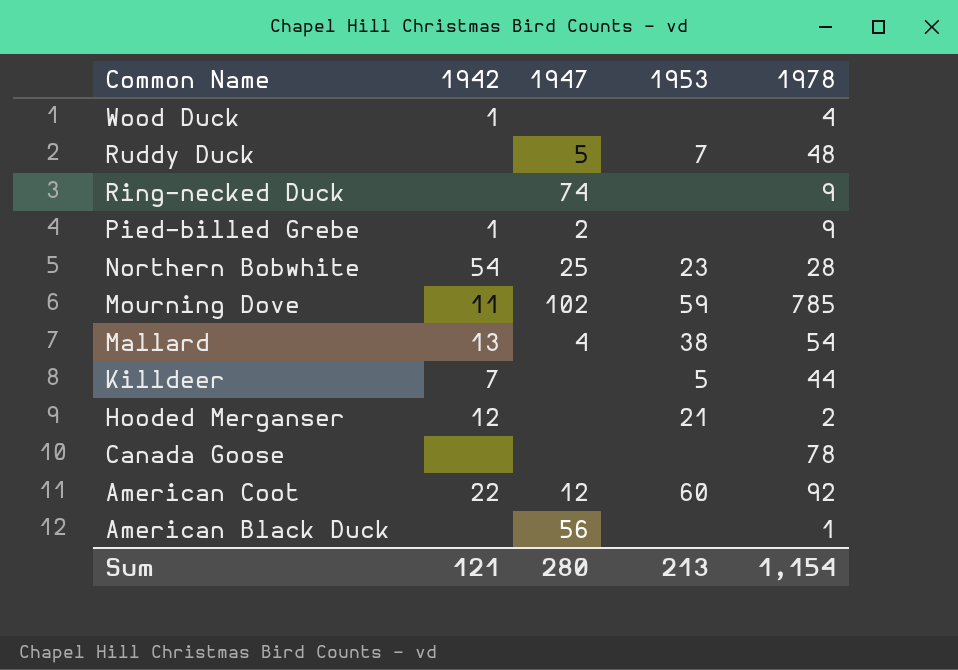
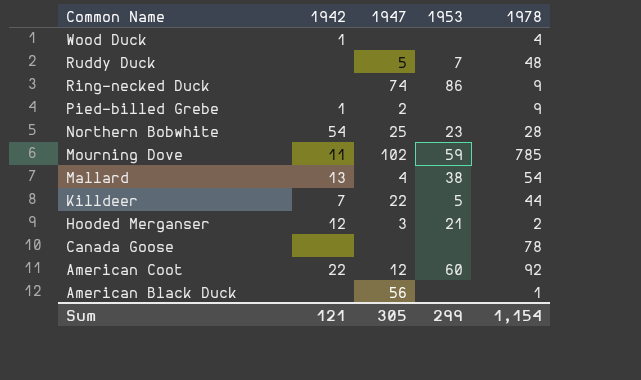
Ring-necked Duck | 1953: none -> 86
Killdeer | 1947: none -> 22
Hooded Merganser | 1947: none -> 3
Sum | 1947: 280 -> 305
Sum | 1953: 213 -> 299

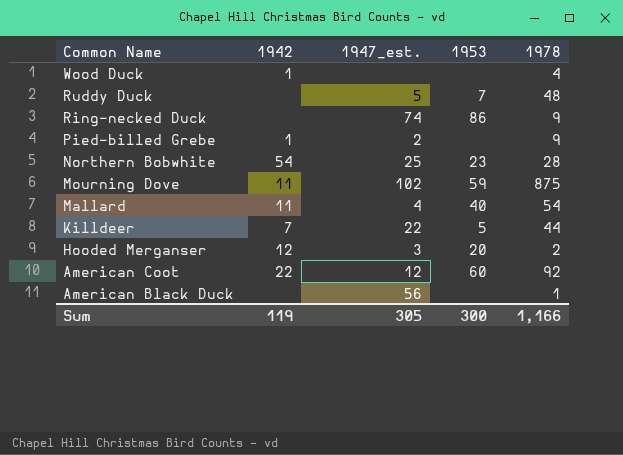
column name: 1947 -> 1947_est.
row Canada Goose: none | none | none | 78 -> none
Mourning Dove | 1978: 785 -> 875
Mallard | 1942: 13 -> 11
Mallard | 1953: 38 -> 40
Hooded Merganser | 1953: 21 -> 20
Sum | 1942: 121 -> 119
Sum | 1953: 299 -> 300
Sum | 1978: 1,154 -> 1,166

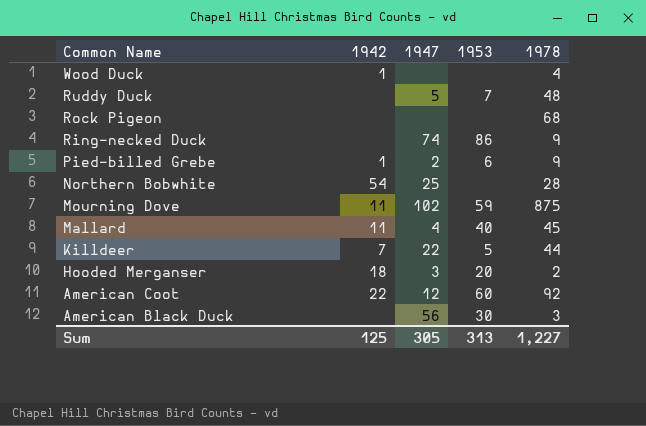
column name: 1947_est. -> 1947
row Rock Pigeon: none -> none | none | none | 68
Pied-billed Grebe | 1953: none -> 6
Northern Bobwhite | 1953: 23 -> none
Mallard | 1978: 54 -> 45
Hooded Merganser | 1942: 12 -> 18
American Black Duck | 1953: none -> 30
American Black Duck | 1978: 1 -> 3
Sum | 1942: 119 -> 125
Sum | 1953: 300 -> 313
Sum | 1978: 1,166 -> 1,227

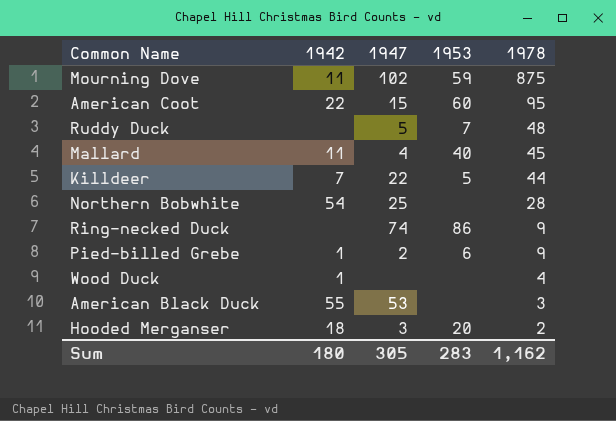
row order: Common Name descending -> 1978 descending
row Rock Pigeon: none | none | none | 68 -> none
American Coot | 1947: 12 -> 15
American Coot | 1978: 92 -> 95
American Black Duck | 1942: none -> 55
American Black Duck | 1947: 56 -> 53
American Black Duck | 1953: 30 -> none
Sum | 1942: 125 -> 180
Sum | 1953: 313 -> 283
Sum | 1978: 1,227 -> 1,162

